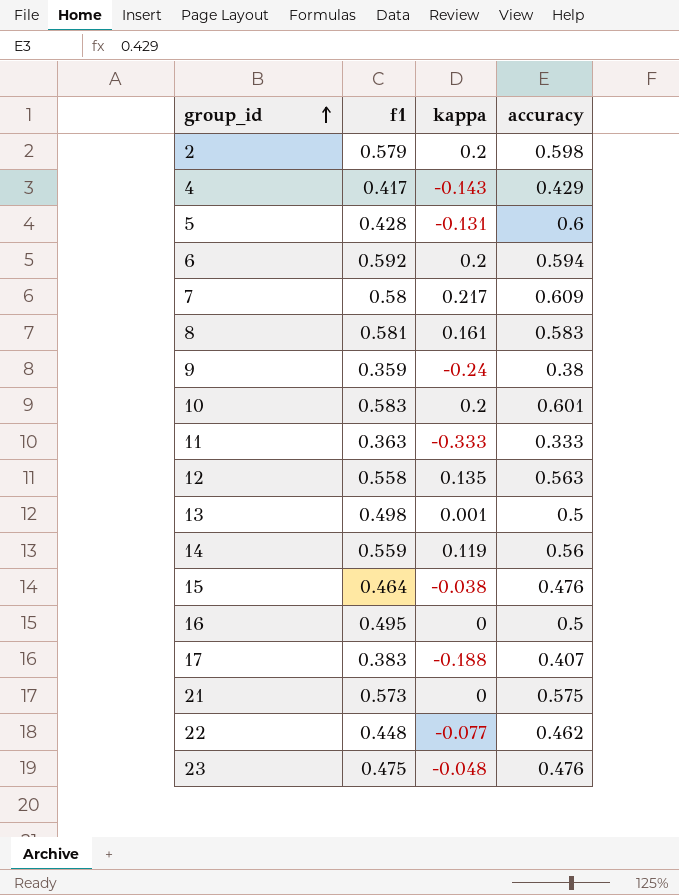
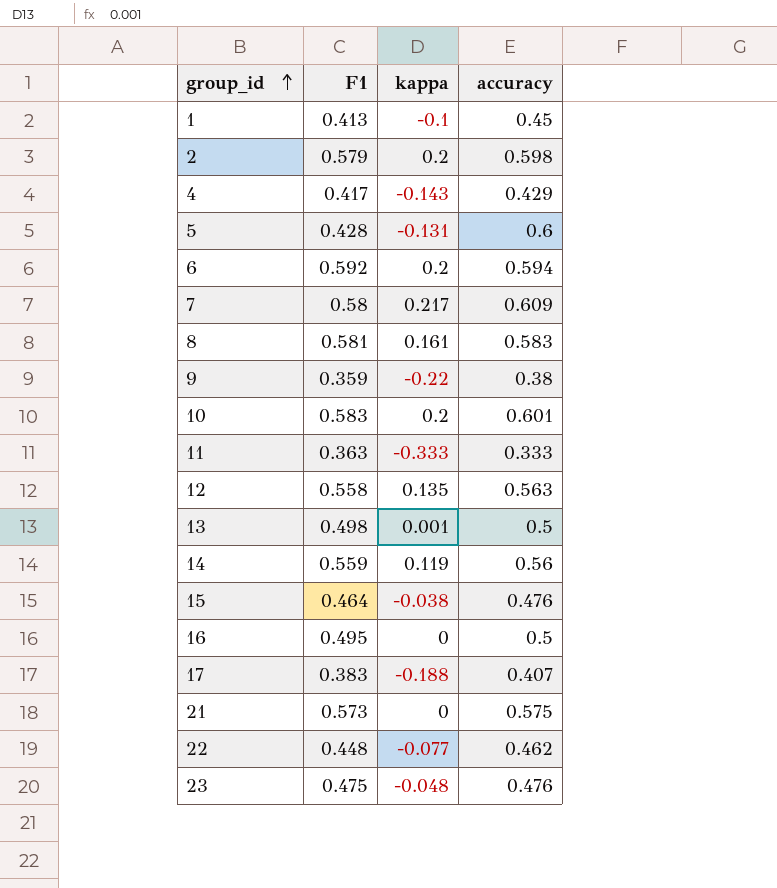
column name: f1 -> F1
row 1: none -> 0.413 | -0.1 | 0.45
9 | kappa: -0.24 -> -0.22

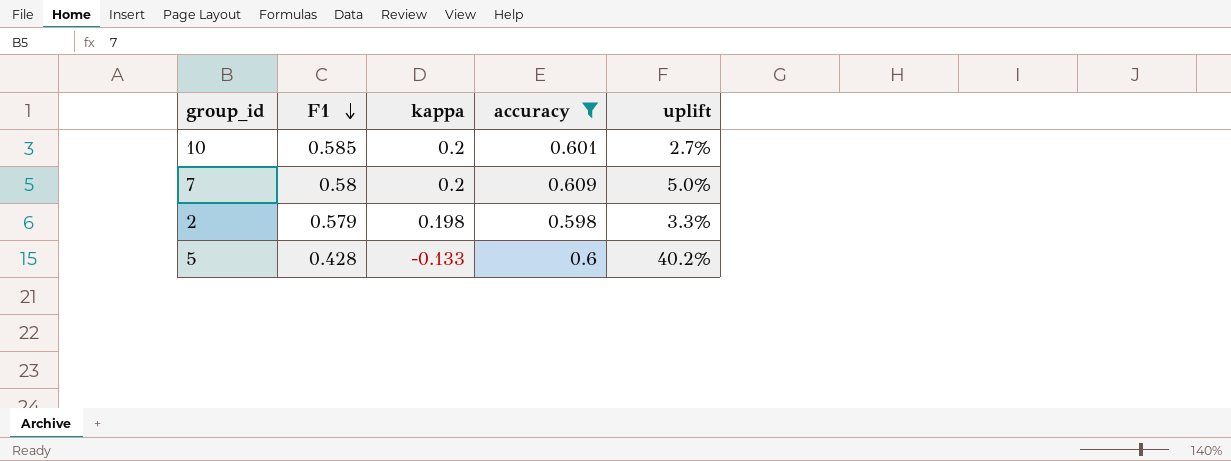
filter: none -> accuracy >= 0.598
row order: group_id ascending -> F1 descending
column uplift | formula: none -> ([accuracy] - [F1]) / [F1]
10 | F1: 0.583 -> 0.585
7 | kappa: 0.217 -> 0.2
2 | kappa: 0.2 -> 0.198
5 | kappa: -0.131 -> -0.133

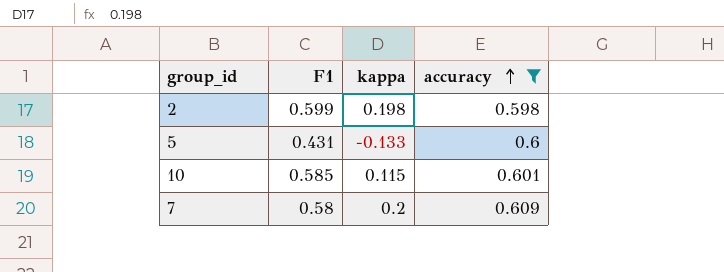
row order: F1 descending -> accuracy ascending
column uplift | formula: ([accuracy] - [F1]) / [F1] -> none
2 | F1: 0.579 -> 0.599
5 | F1: 0.428 -> 0.431
10 | kappa: 0.2 -> 0.115

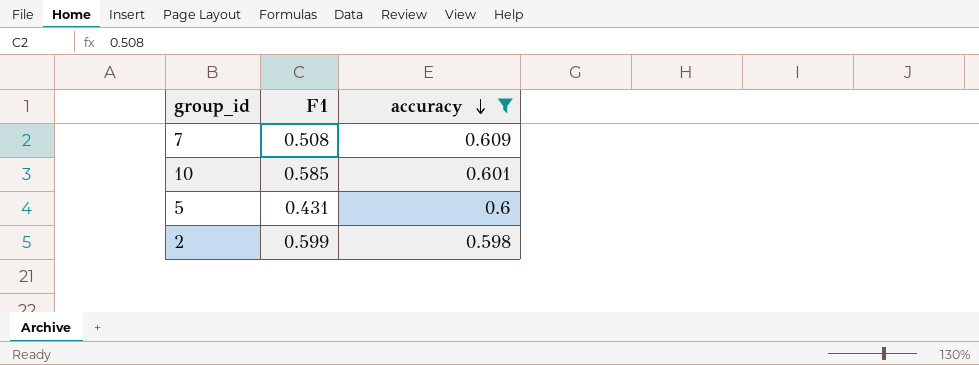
row order: accuracy ascending -> accuracy descending
column kappa | position: 3 -> none
7 | F1: 0.58 -> 0.508

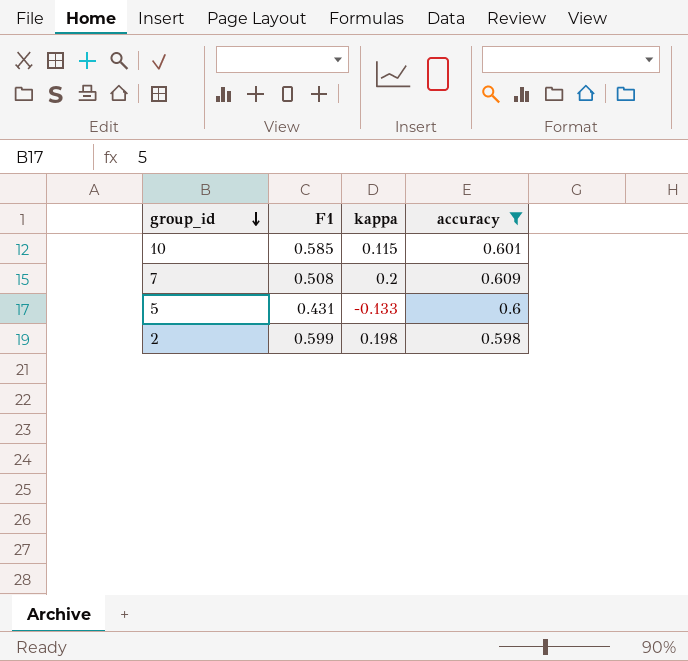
row order: accuracy descending -> group_id descending
column kappa | position: none -> 3

